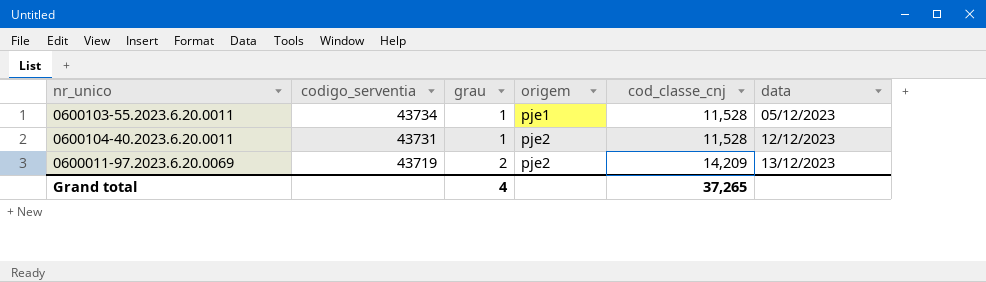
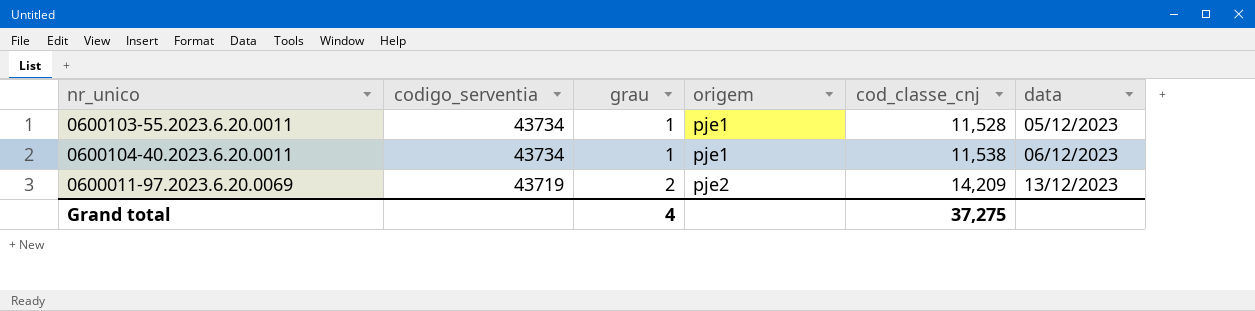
0600104-40.2023.6.20.0011 | codigo_serventia: 43731 -> 43734
0600104-40.2023.6.20.0011 | origem: pje2 -> pje1
0600104-40.2023.6.20.0011 | cod_classe_cnj: 11,528 -> 11,538
0600104-40.2023.6.20.0011 | data: 12/12/2023 -> 06/12/2023
Grand total | cod_classe_cnj: 37,265 -> 37,275

